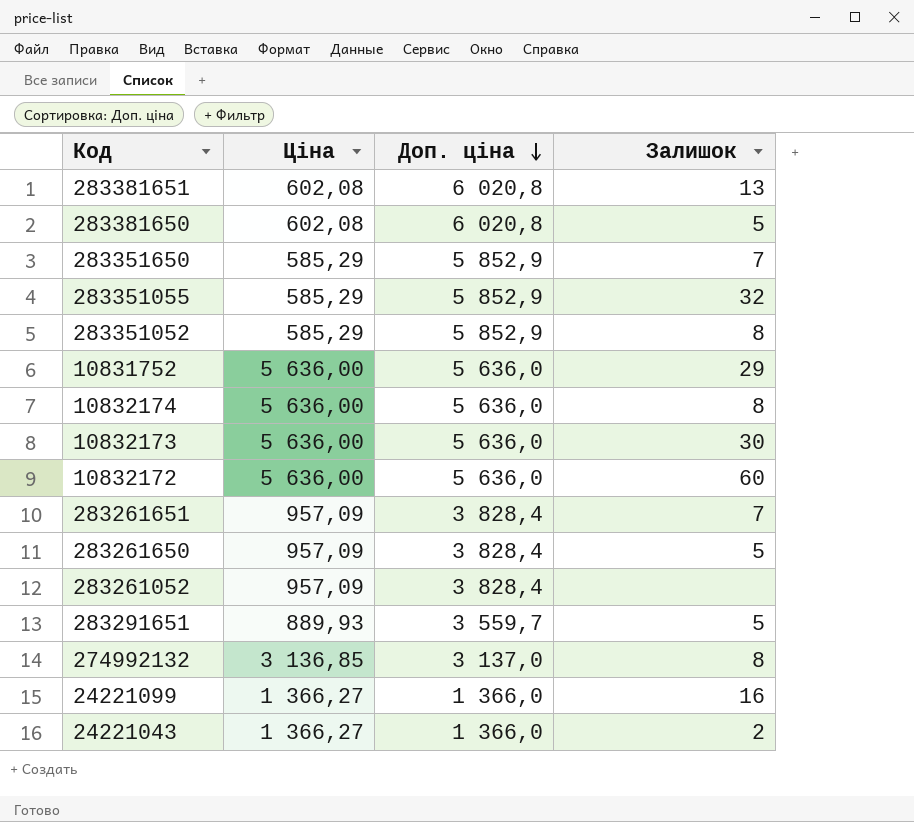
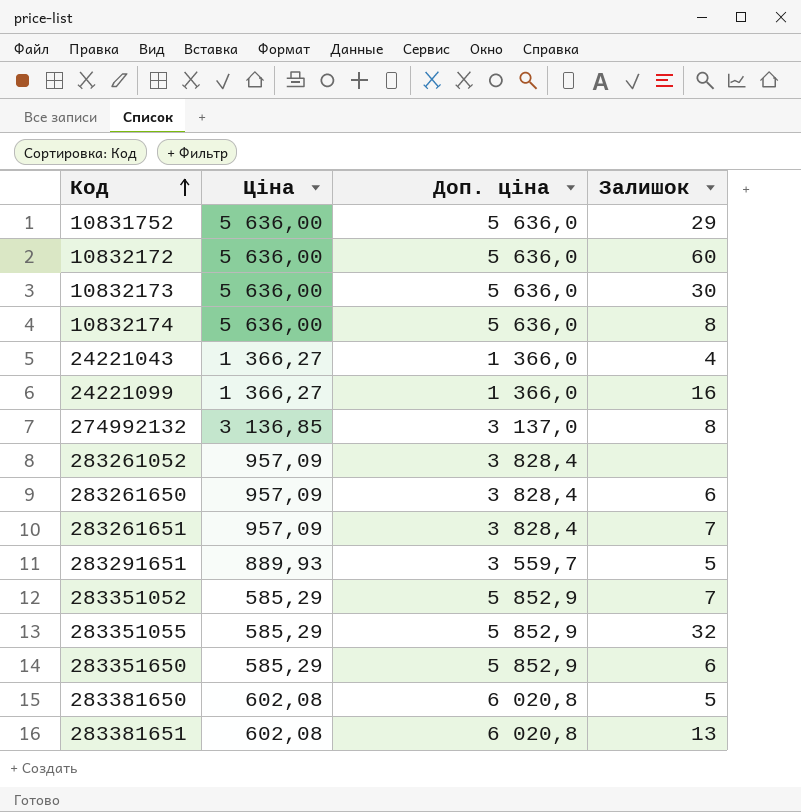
row order: Доп. ціна descending -> Код ascending
24221043 | Залишок: 2 -> 4
283261650 | Залишок: 5 -> 6
283351052 | Залишок: 8 -> 7
283351650 | Залишок: 7 -> 6

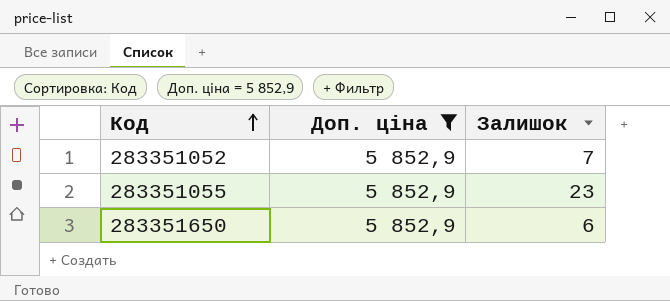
filter: none -> Доп. ціна = 5 852,9
column Ціна | position: 2 -> none
283351055 | Залишок: 32 -> 23

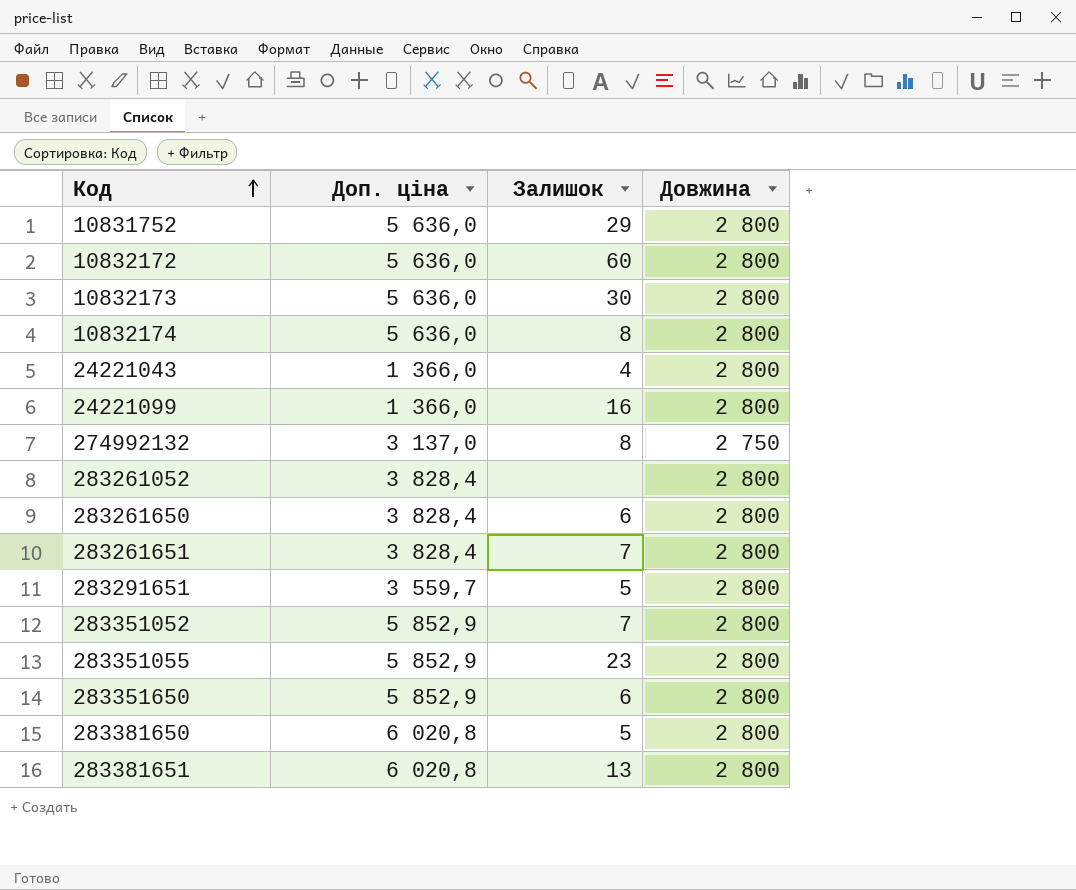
filter: Доп. ціна = 5 852,9 -> none
column Довжина | position: none -> 4

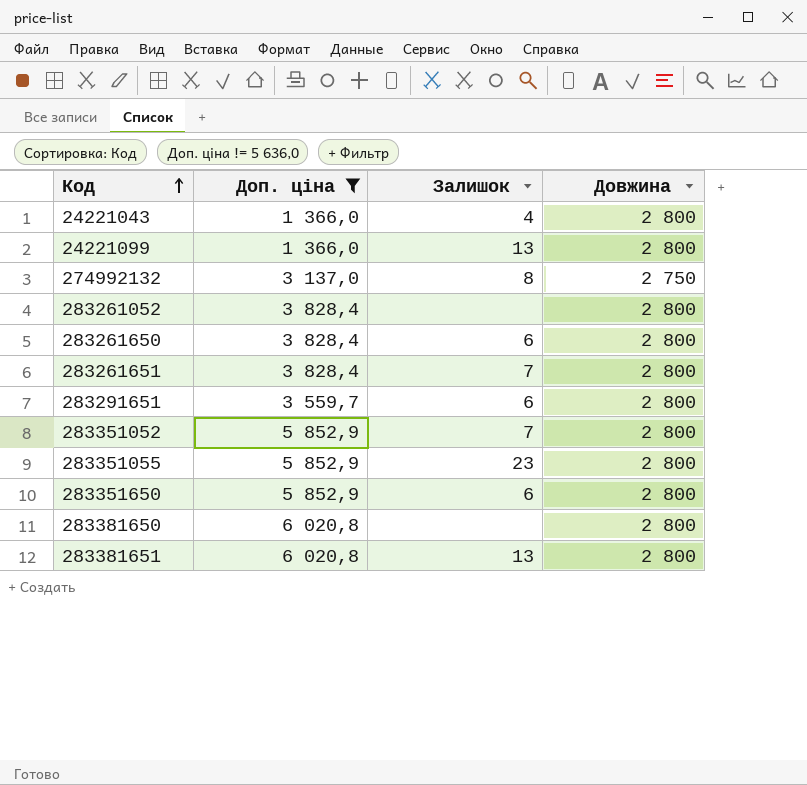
filter: none -> Доп. ціна != 5 636,0
24221099 | Залишок: 16 -> 13
283291651 | Залишок: 5 -> 6
283381650 | Залишок: 5 -> none

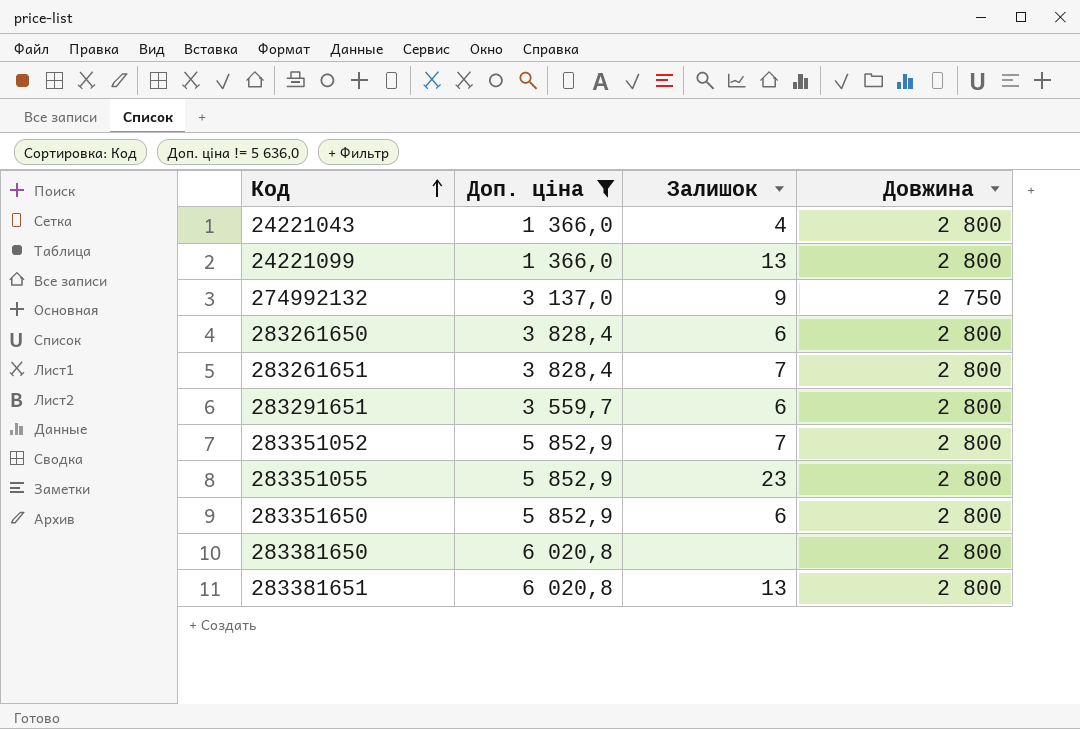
row 283261052: 3 828,4 | none | 2 800 -> none
274992132 | Залишок: 8 -> 9

